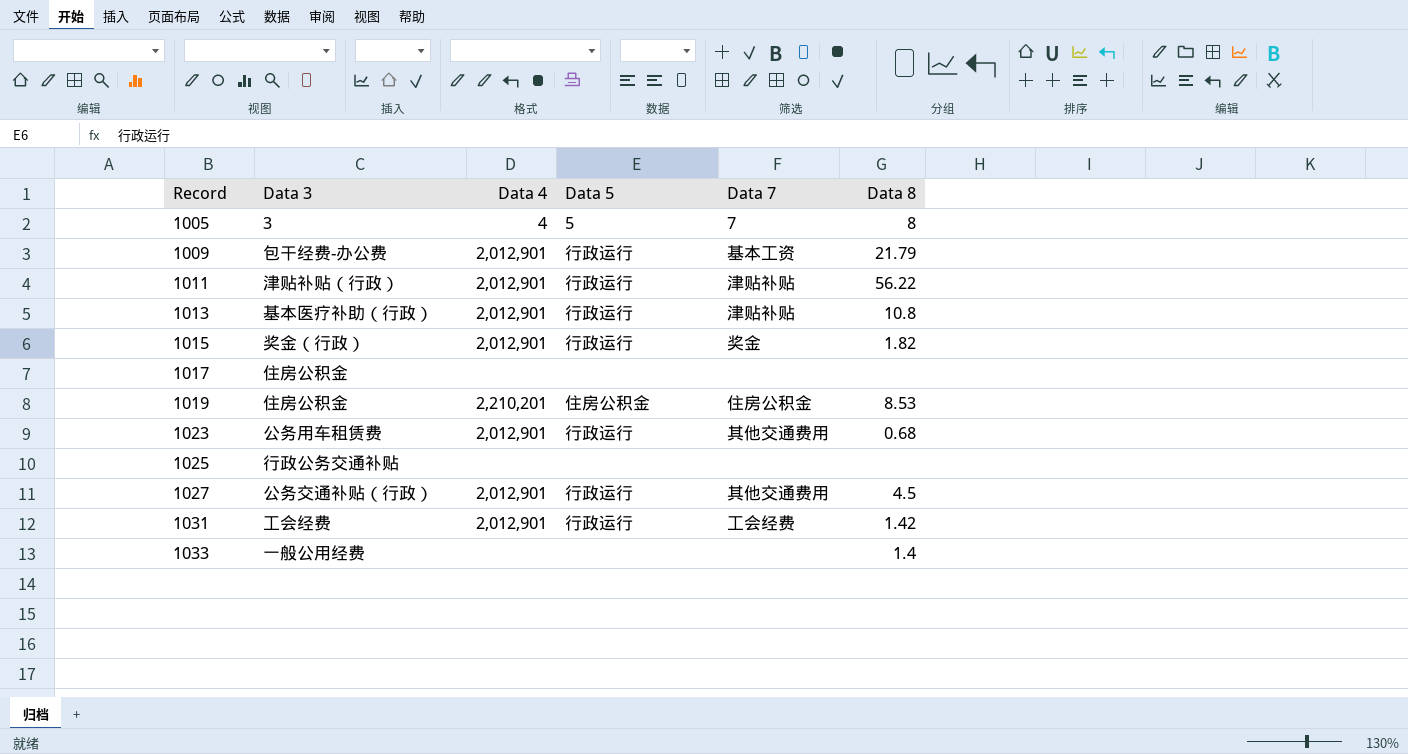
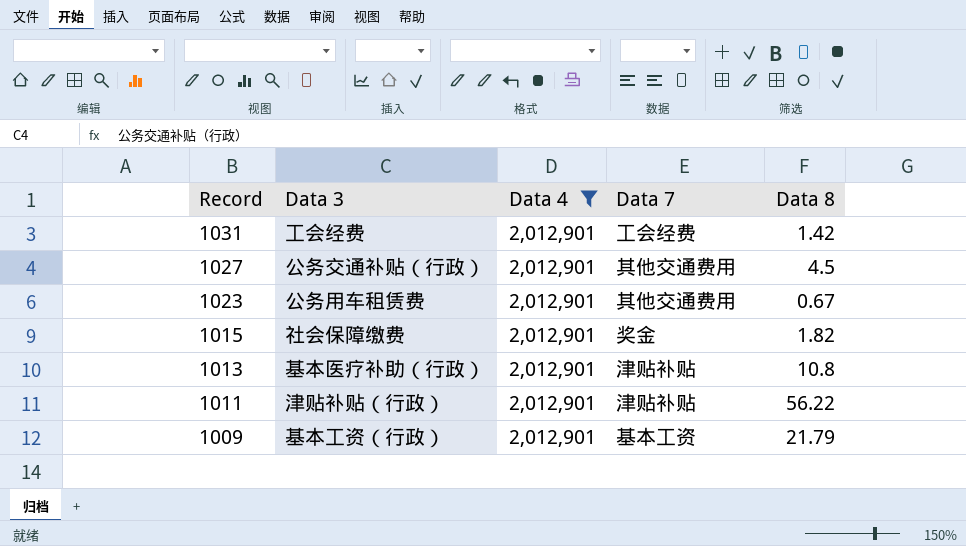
filter: none -> Data 4 = 2,012,901
row order: Record ascending -> Record descending
column Data 5 | position: 4 -> none
1023 | Data 8: 0.68 -> 0.67
1015 | Data 3: 奖金（行政） -> 社会保障缴费
1009 | Data 3: 包干经费-办公费 -> 基本工资（行政）

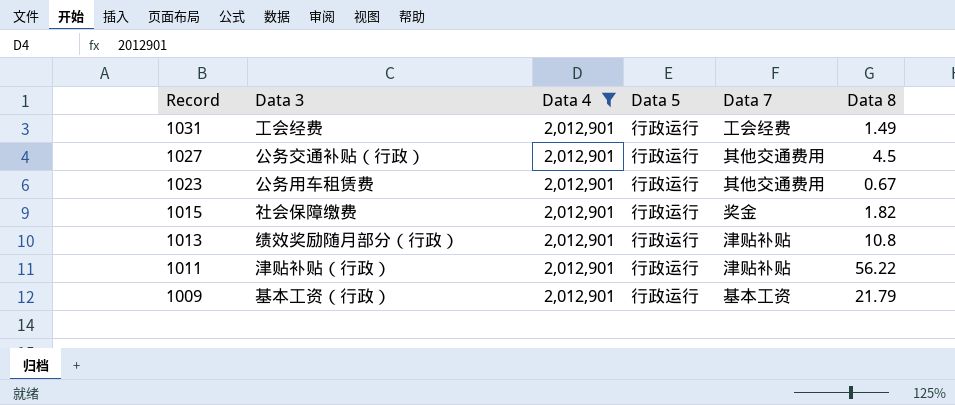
column Data 5 | position: none -> 4
1031 | Data 8: 1.42 -> 1.49
1013 | Data 3: 基本医疗补助（行政） -> 绩效奖励随月部分（行政）

